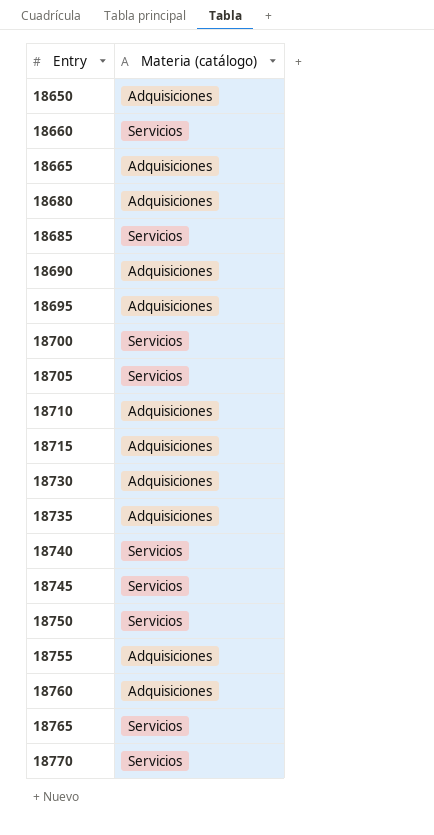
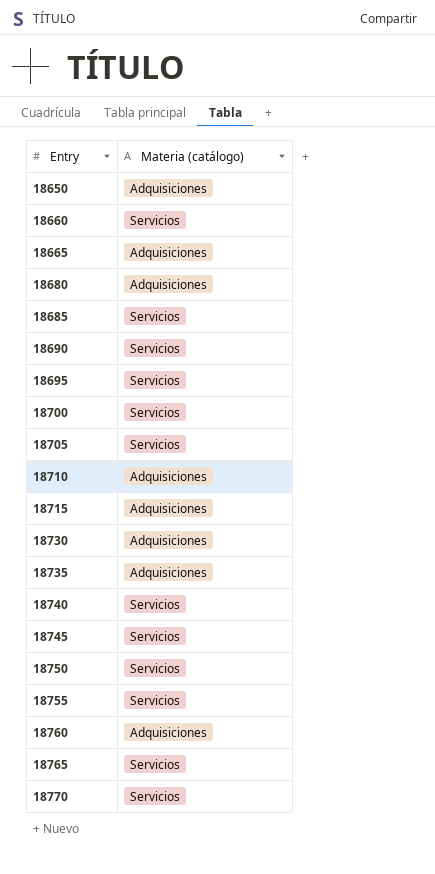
18690 | Materia (catálogo): Adquisiciones -> Servicios
18695 | Materia (catálogo): Adquisiciones -> Servicios
18755 | Materia (catálogo): Adquisiciones -> Servicios

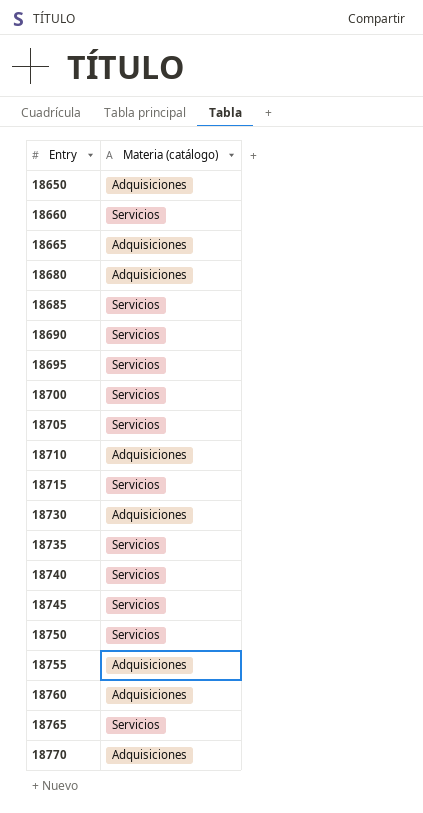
18715 | Materia (catálogo): Adquisiciones -> Servicios
18735 | Materia (catálogo): Adquisiciones -> Servicios
18755 | Materia (catálogo): Servicios -> Adquisiciones
18770 | Materia (catálogo): Servicios -> Adquisiciones

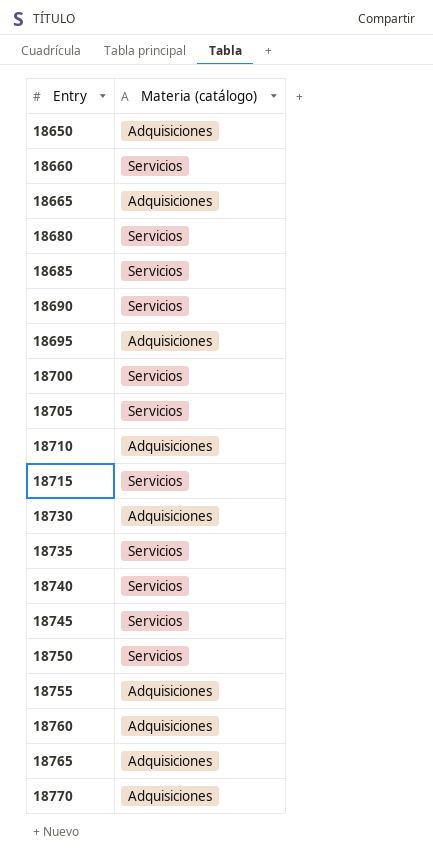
18680 | Materia (catálogo): Adquisiciones -> Servicios
18695 | Materia (catálogo): Servicios -> Adquisiciones
18765 | Materia (catálogo): Servicios -> Adquisiciones

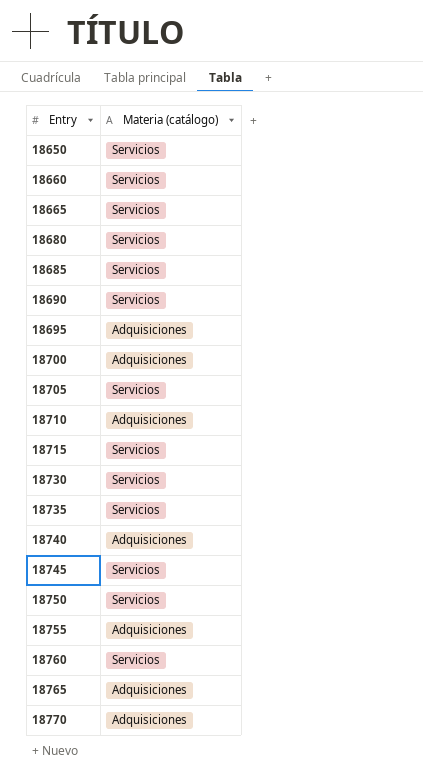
18650 | Materia (catálogo): Adquisiciones -> Servicios
18665 | Materia (catálogo): Adquisiciones -> Servicios
18700 | Materia (catálogo): Servicios -> Adquisiciones
18730 | Materia (catálogo): Adquisiciones -> Servicios
18740 | Materia (catálogo): Servicios -> Adquisiciones
18760 | Materia (catálogo): Adquisiciones -> Servicios

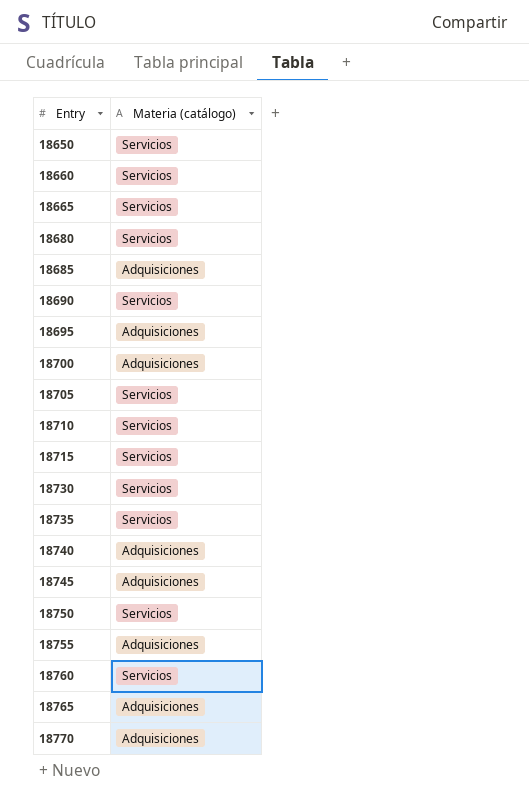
18685 | Materia (catálogo): Servicios -> Adquisiciones
18710 | Materia (catálogo): Adquisiciones -> Servicios
18745 | Materia (catálogo): Servicios -> Adquisiciones

